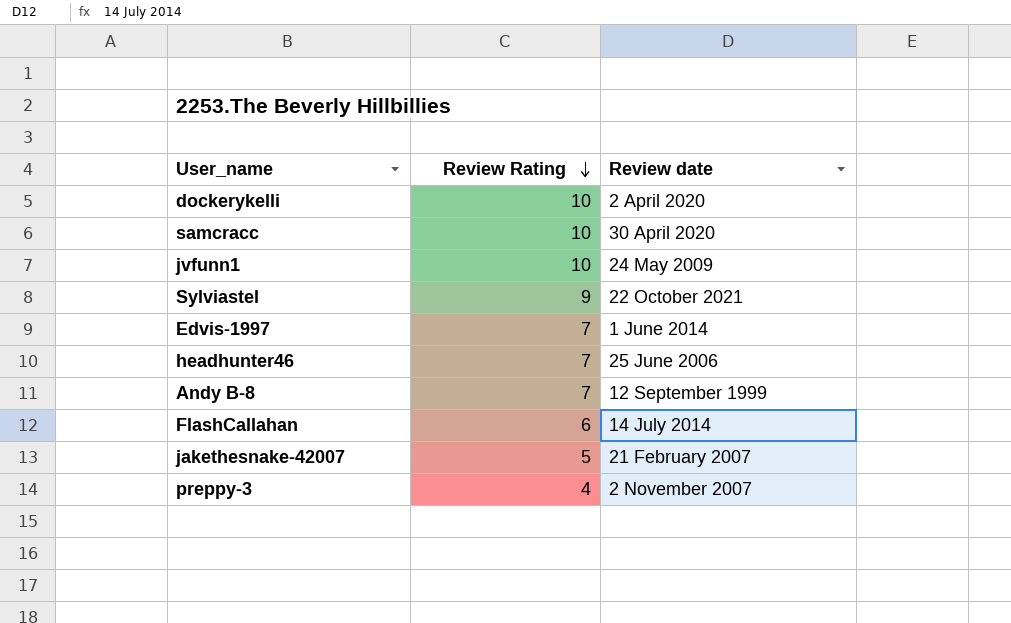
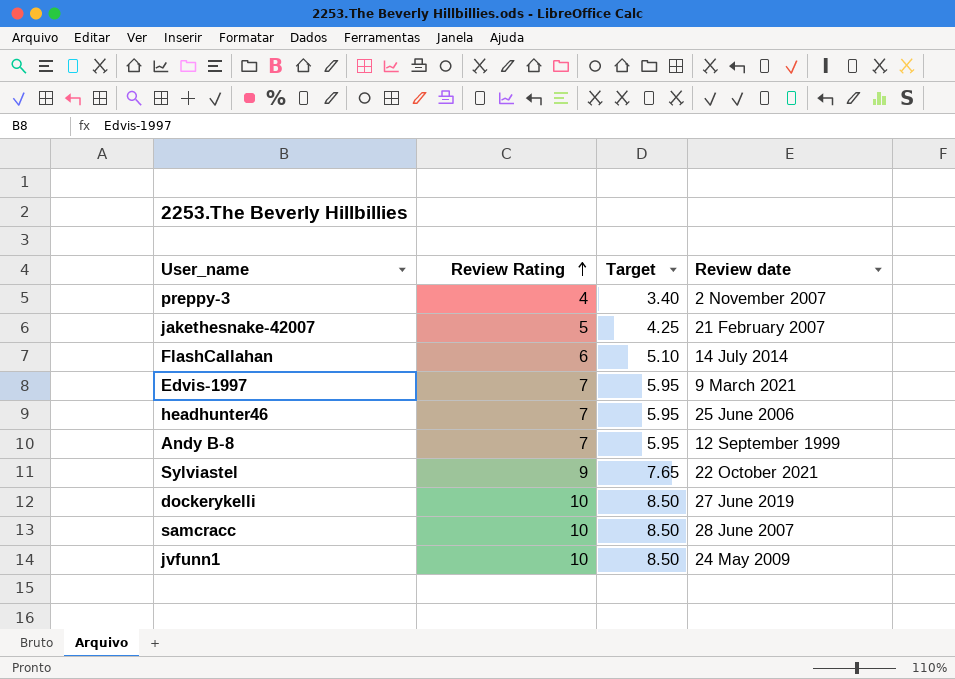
row order: Review Rating descending -> Review Rating ascending
column Target | formula: none -> [Review Rating] * 0.85
Edvis-1997 | Review date: 1 June 2014 -> 9 March 2021
dockerykelli | Review date: 2 April 2020 -> 27 June 2019
samcracc | Review date: 30 April 2020 -> 28 June 2007

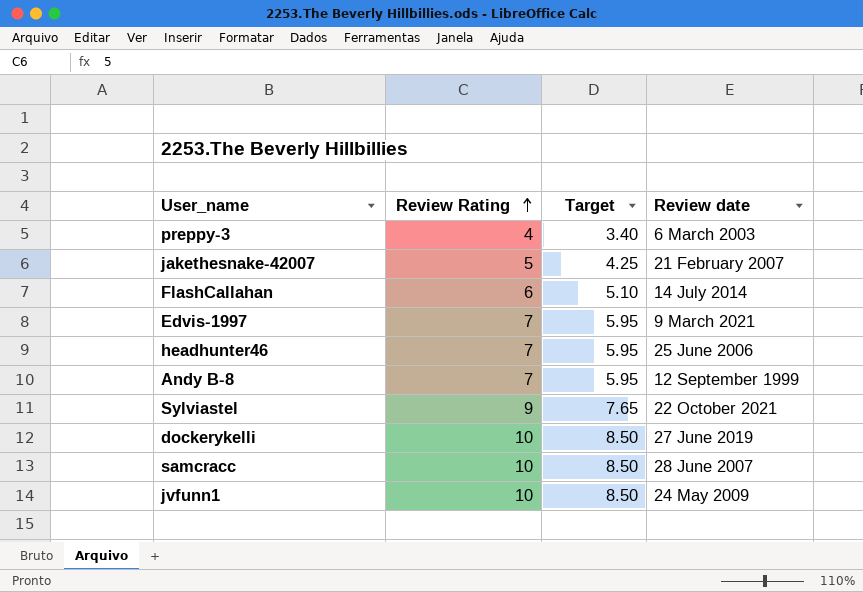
preppy-3 | Review date: 2 November 2007 -> 6 March 2003

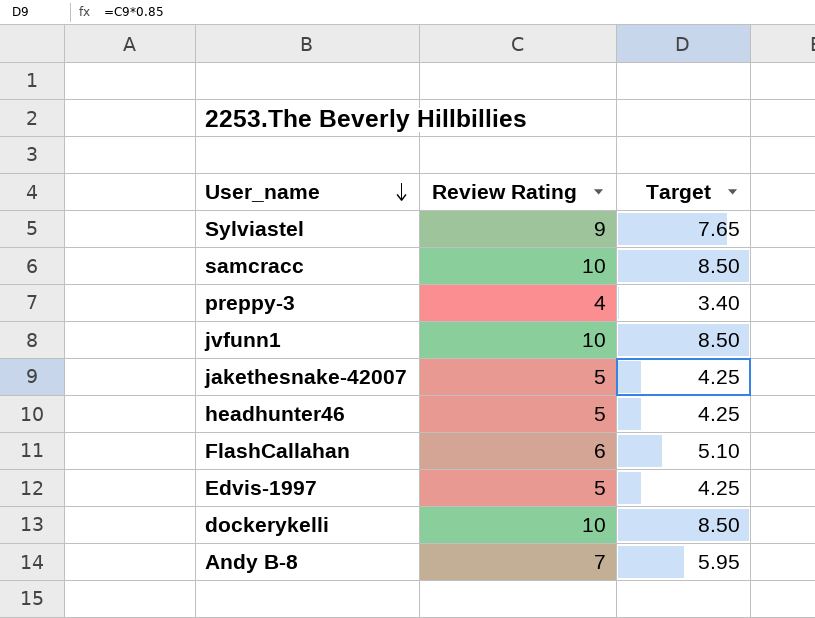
row order: Review Rating ascending -> User_name descending
column Review date | position: 4 -> none
headhunter46 | Review Rating: 7 -> 5
headhunter46 | Target: 5.95 -> 4.25
Edvis-1997 | Review Rating: 7 -> 5
Edvis-1997 | Target: 5.95 -> 4.25

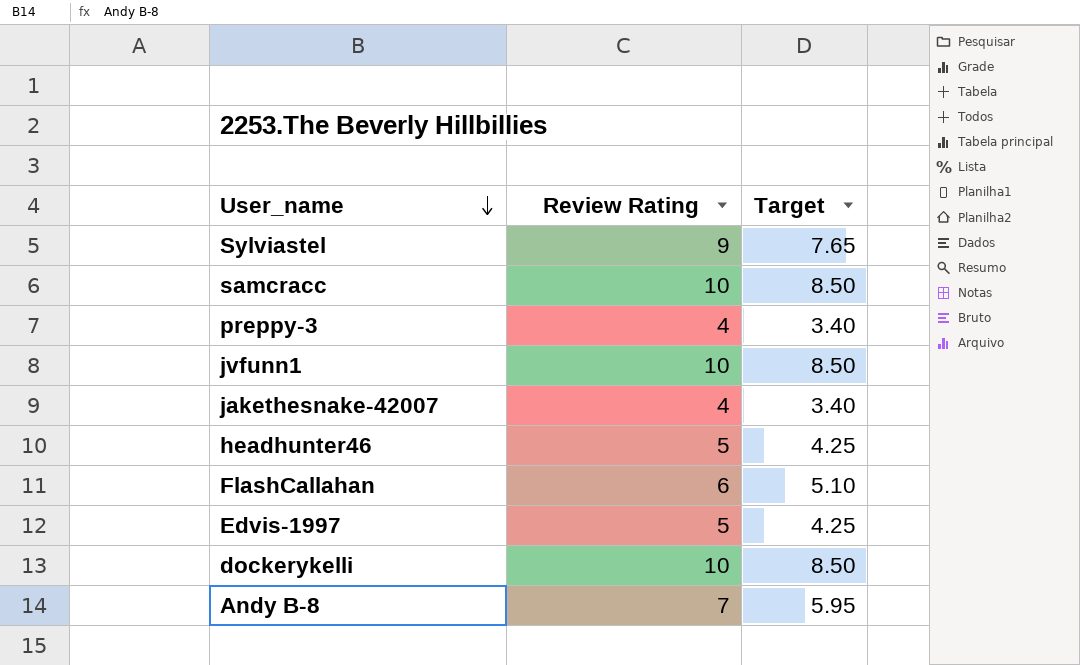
jakethesnake-42007 | Review Rating: 5 -> 4
jakethesnake-42007 | Target: 4.25 -> 3.40

